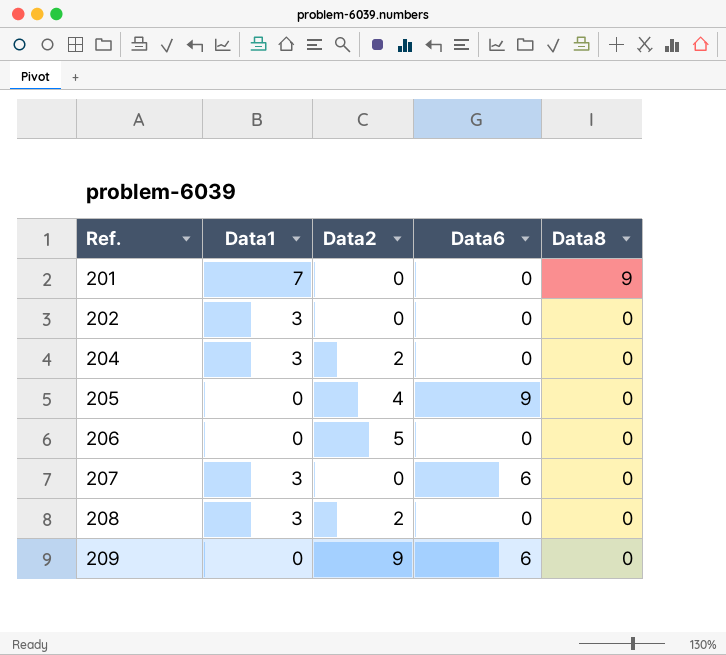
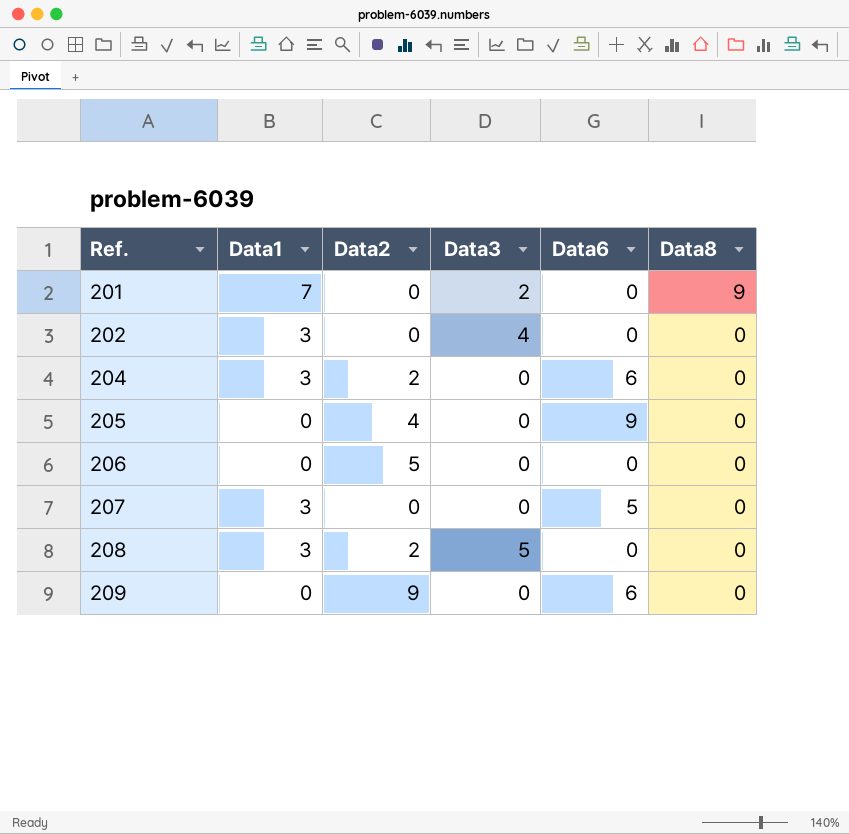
column Data3 | position: none -> 4
204 | Data6: 0 -> 6
207 | Data6: 6 -> 5

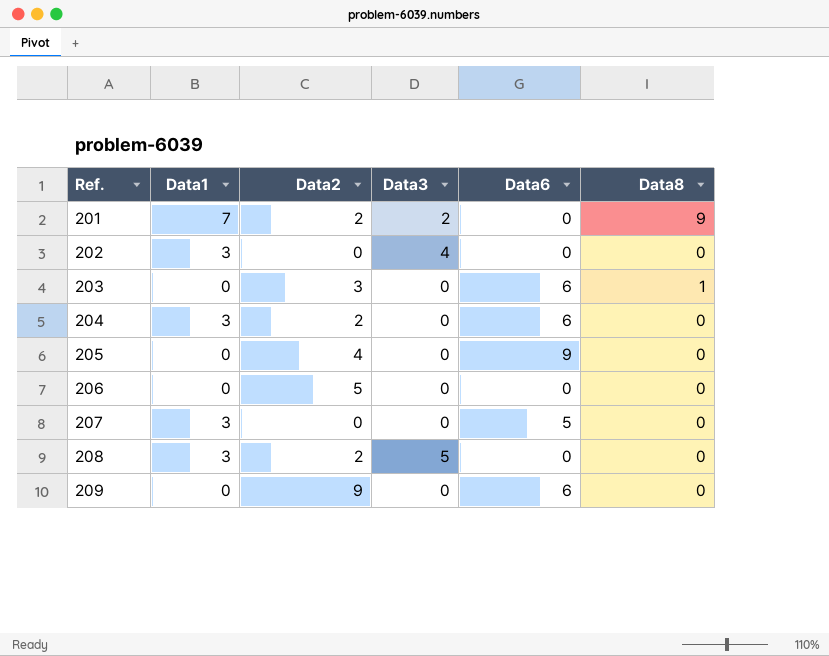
201 | Data2: 0 -> 2
row 203: none -> 0 | 3 | 0 | 6 | 1

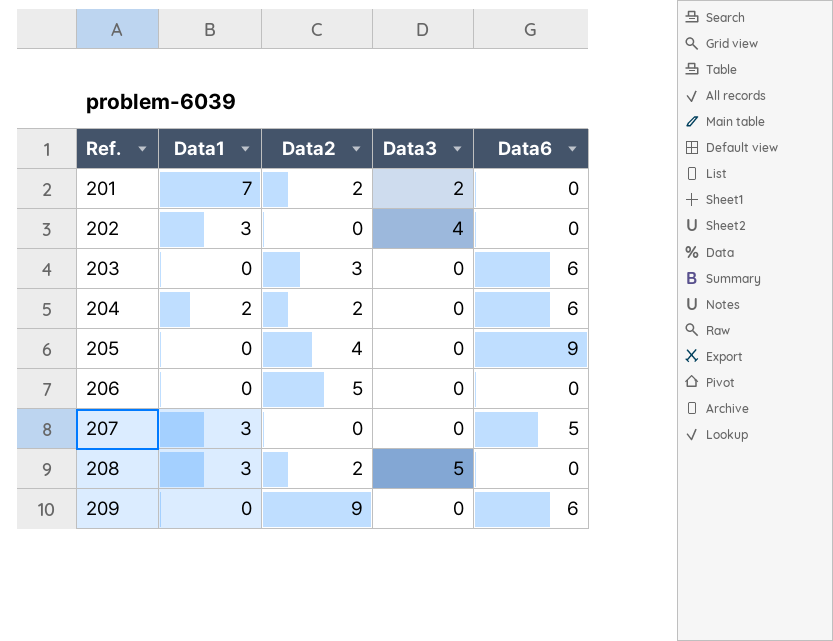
column Data8 | position: 6 -> none
204 | Data1: 3 -> 2

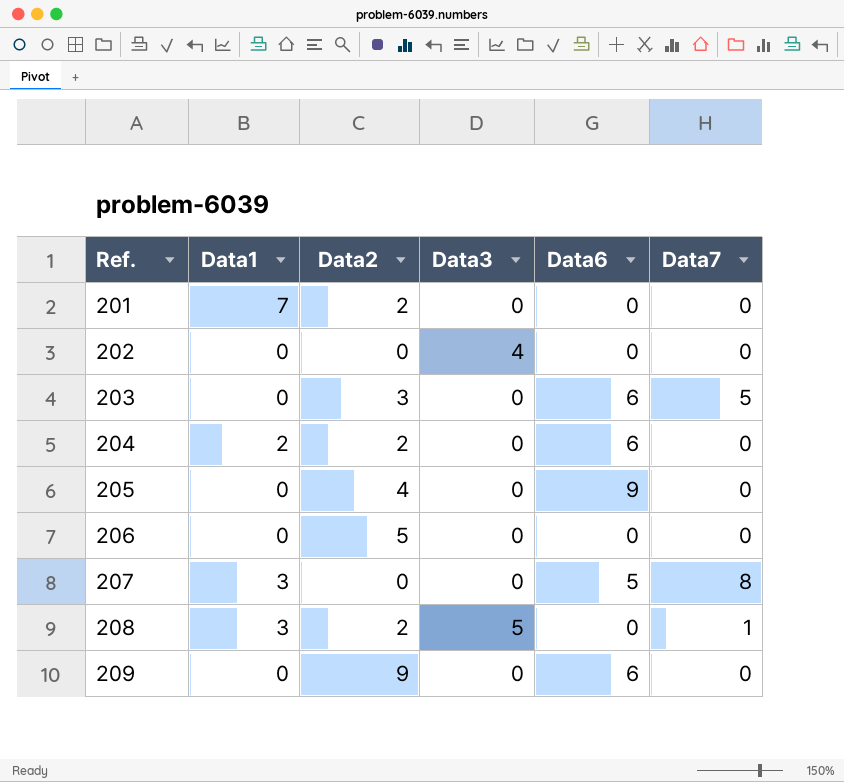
column Data7 | position: none -> 6
201 | Data3: 2 -> 0
202 | Data1: 3 -> 0

